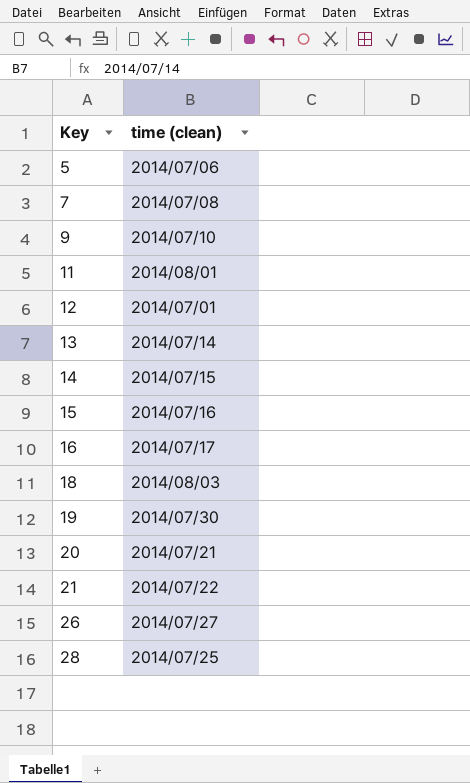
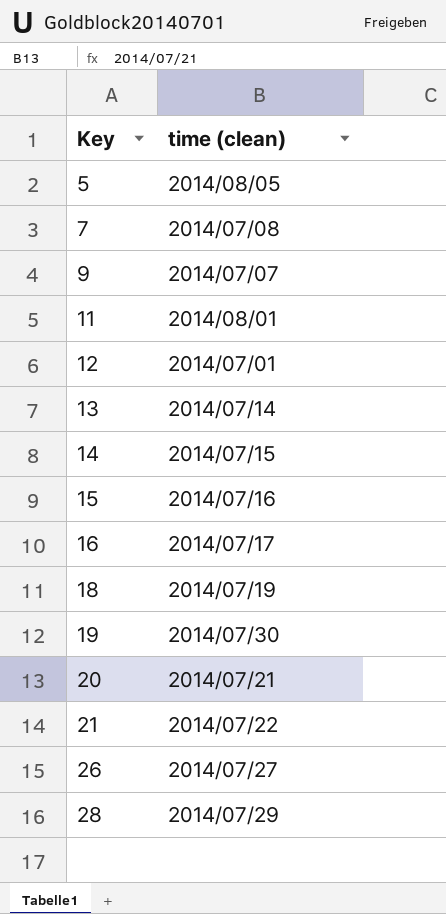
5 | time (clean): 2014/07/06 -> 2014/08/05
9 | time (clean): 2014/07/10 -> 2014/07/07
18 | time (clean): 2014/08/03 -> 2014/07/19
28 | time (clean): 2014/07/25 -> 2014/07/29

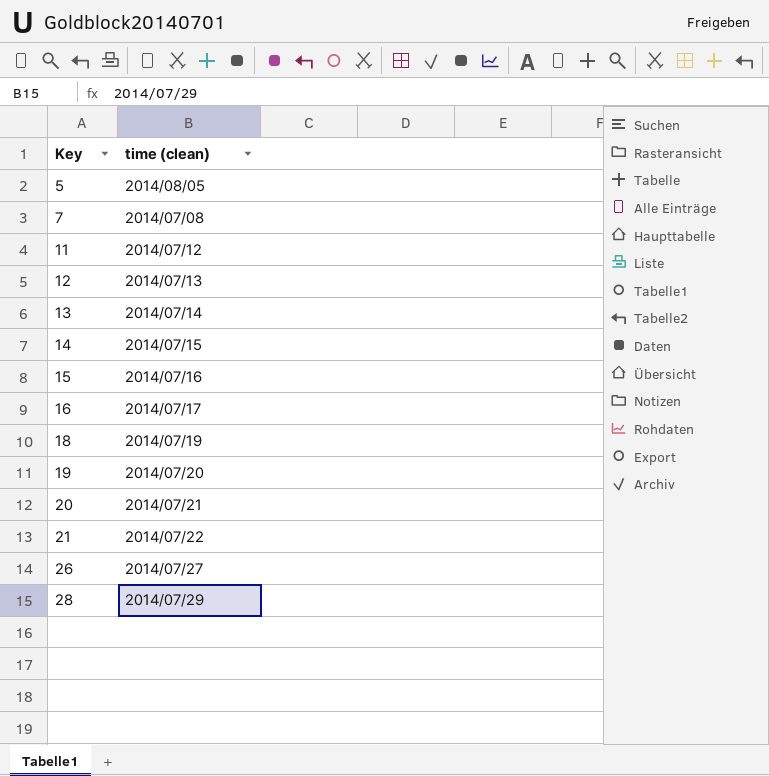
row 9: 2014/07/07 -> none
11 | time (clean): 2014/08/01 -> 2014/07/12
12 | time (clean): 2014/07/01 -> 2014/07/13
19 | time (clean): 2014/07/30 -> 2014/07/20

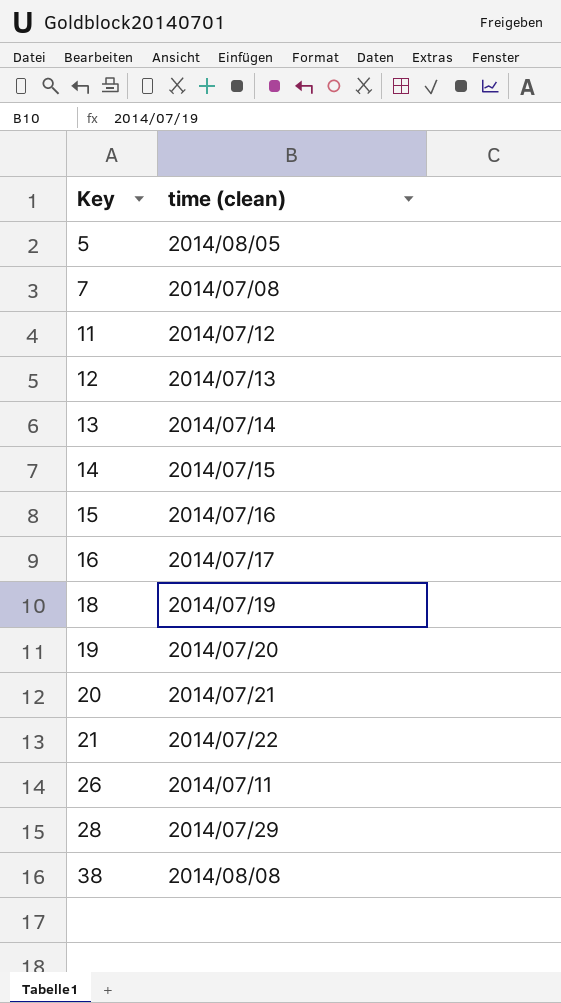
26 | time (clean): 2014/07/27 -> 2014/07/11
row 38: none -> 2014/08/08

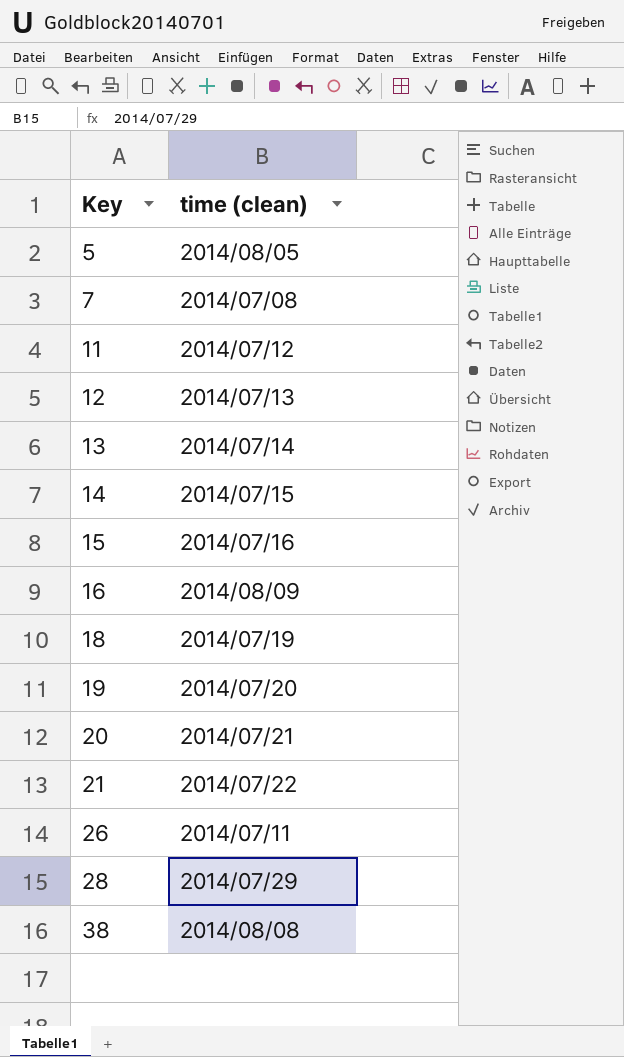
16 | time (clean): 2014/07/17 -> 2014/08/09

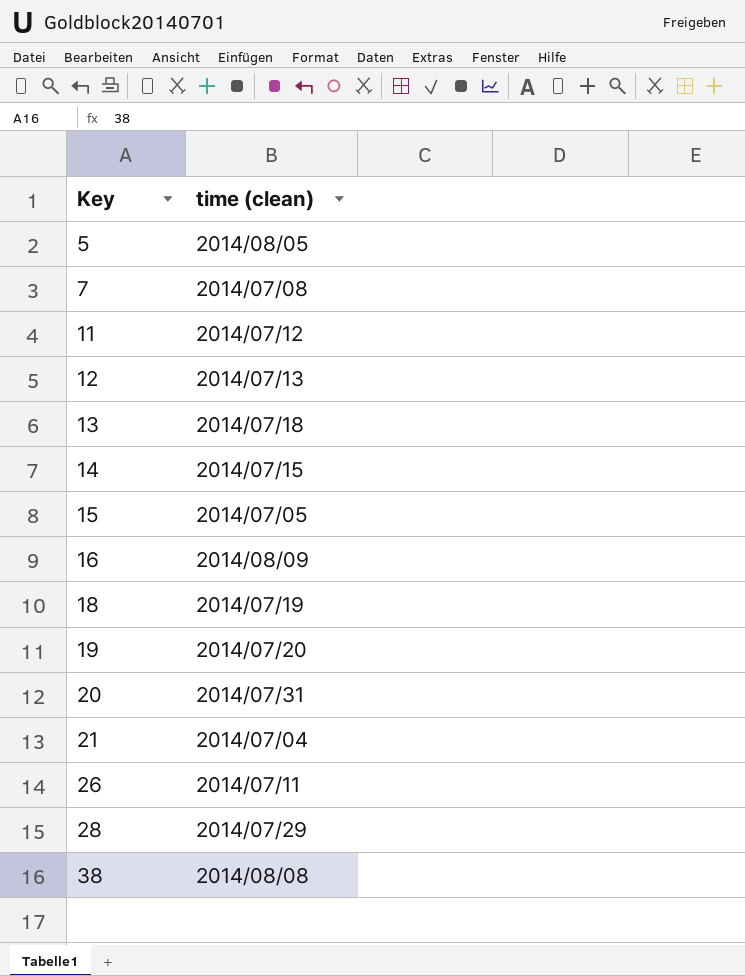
13 | time (clean): 2014/07/14 -> 2014/07/18
15 | time (clean): 2014/07/16 -> 2014/07/05
20 | time (clean): 2014/07/21 -> 2014/07/31
21 | time (clean): 2014/07/22 -> 2014/07/04

